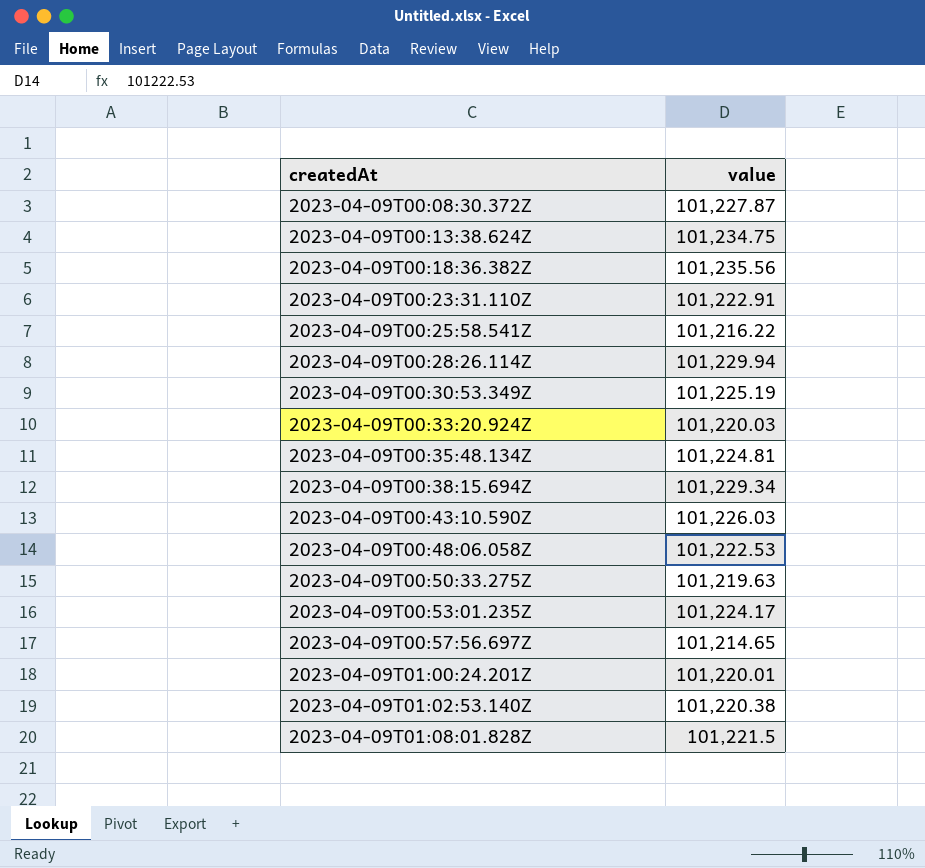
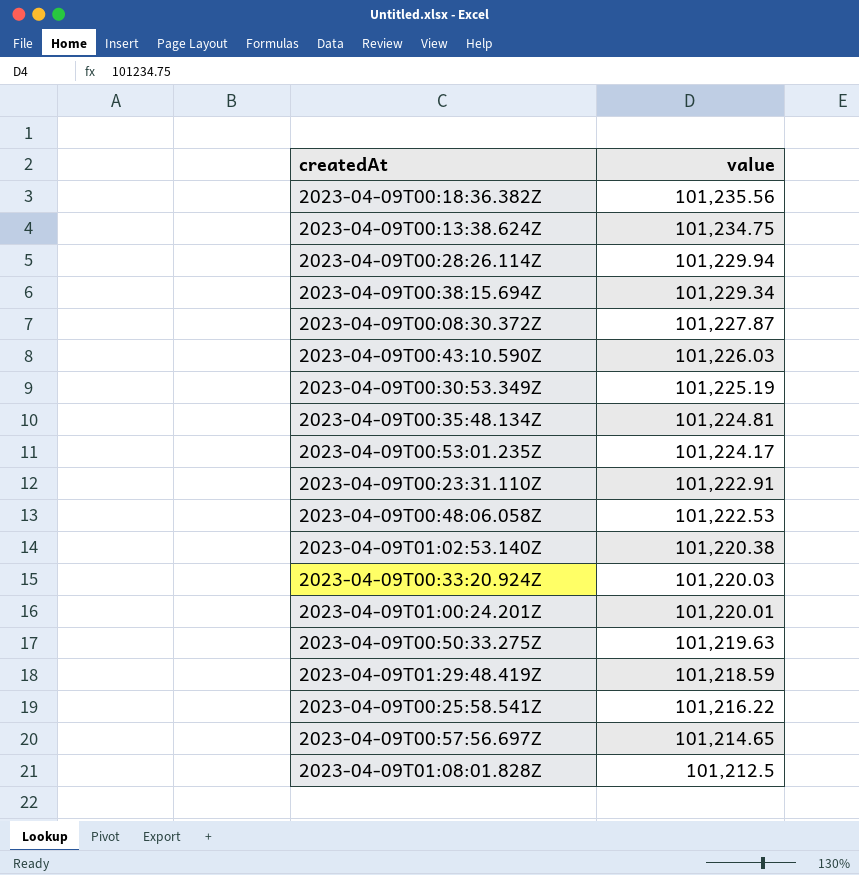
row order: createdAt ascending -> value descending
row 2023-04-09T01:29:48.419Z: none -> 101,218.59
2023-04-09T01:08:01.828Z | value: 101,221.5 -> 101,212.5

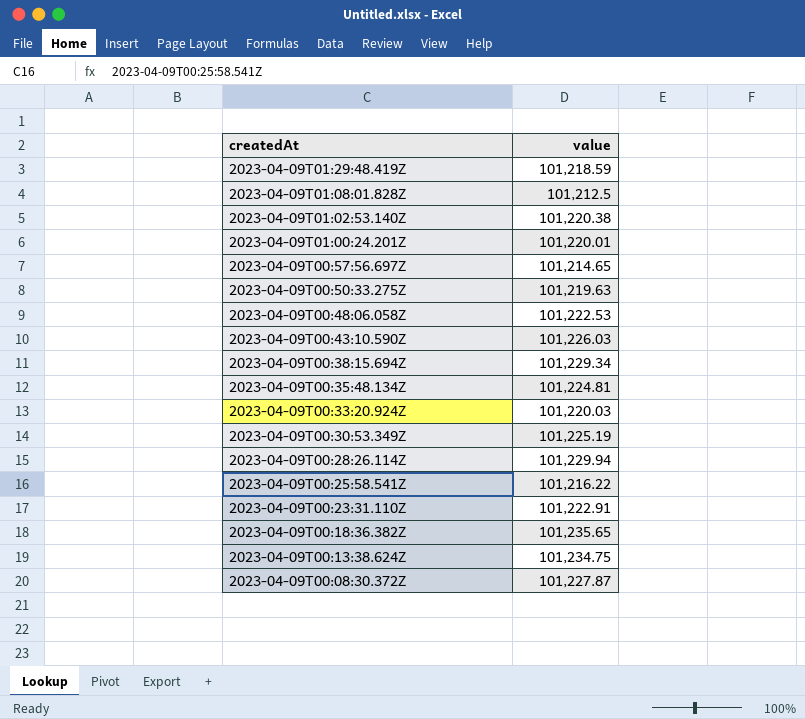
row order: value descending -> createdAt descending
row 2023-04-09T00:53:01.235Z: 101,224.17 -> none
2023-04-09T00:18:36.382Z | value: 101,235.56 -> 101,235.65

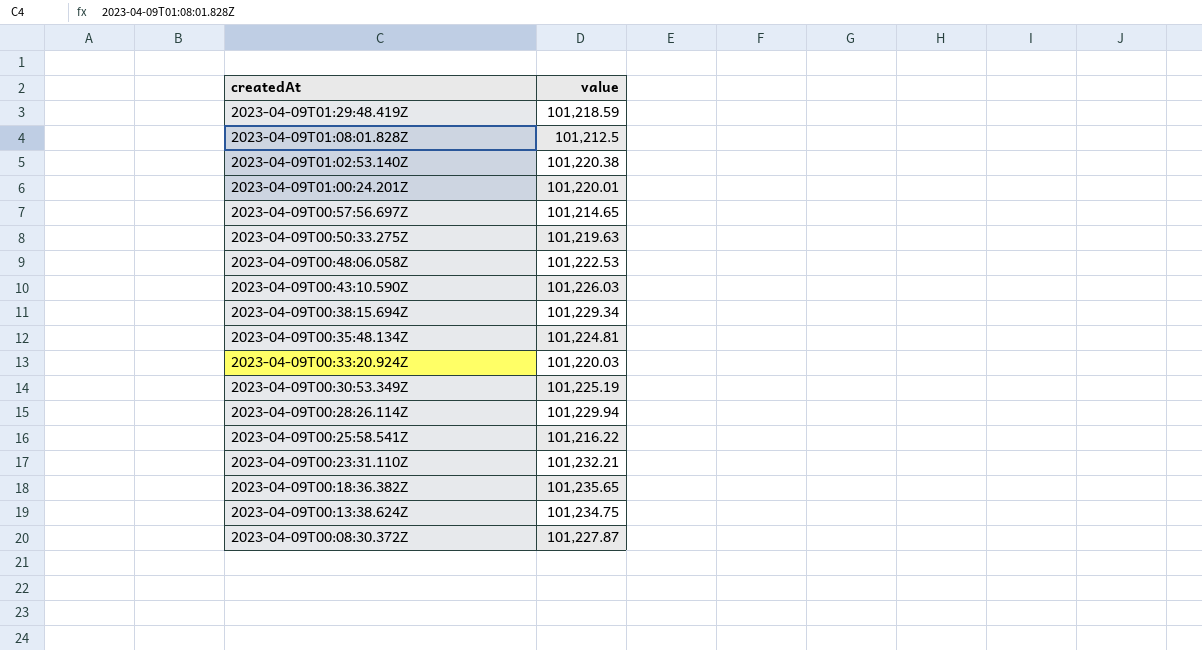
2023-04-09T00:23:31.110Z | value: 101,222.91 -> 101,232.21

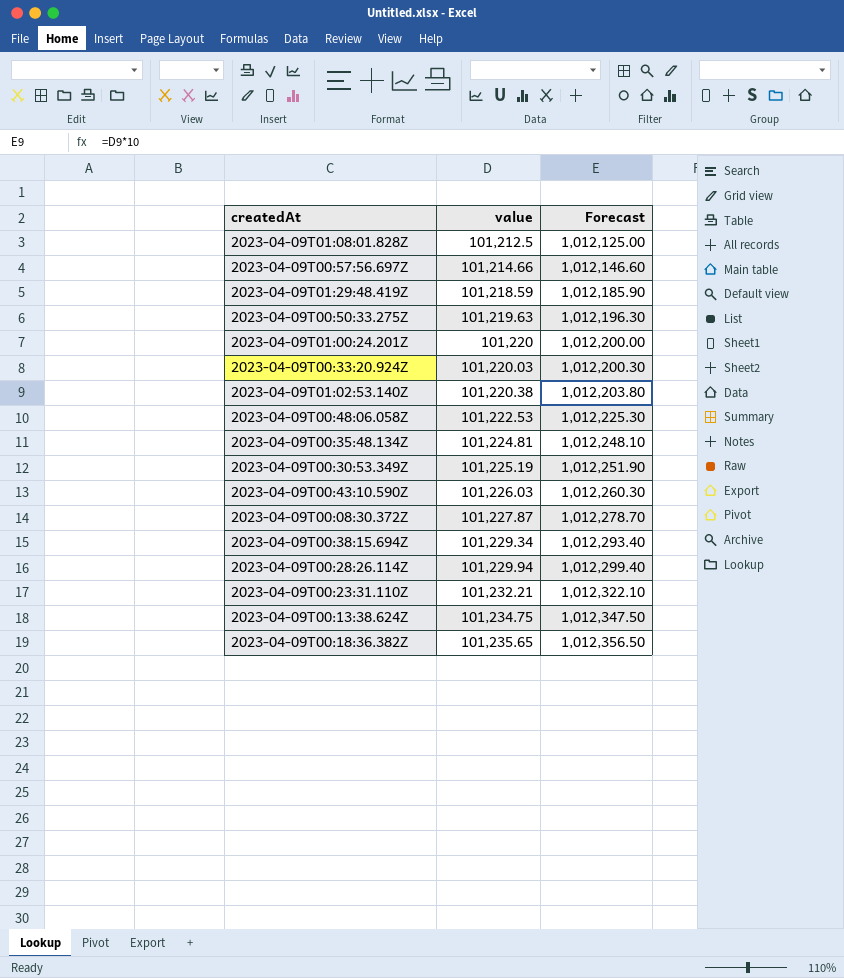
row order: createdAt descending -> value ascending
column Forecast | formula: none -> [value] * 10
row 2023-04-09T00:25:58.541Z: 101,216.22 -> none
2023-04-09T00:57:56.697Z | value: 101,214.65 -> 101,214.66
2023-04-09T01:00:24.201Z | value: 101,220.01 -> 101,220

